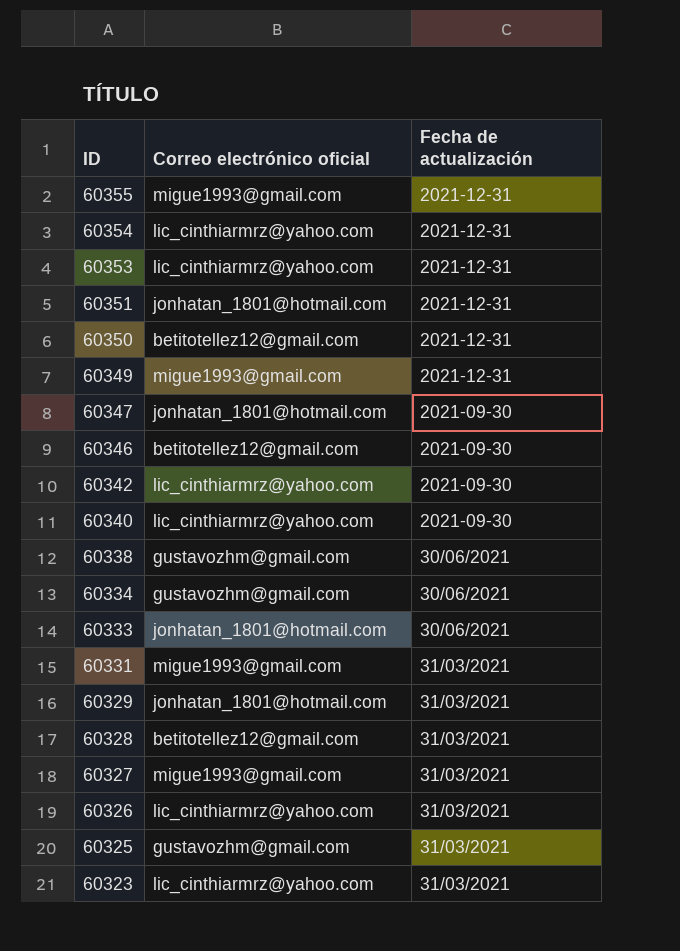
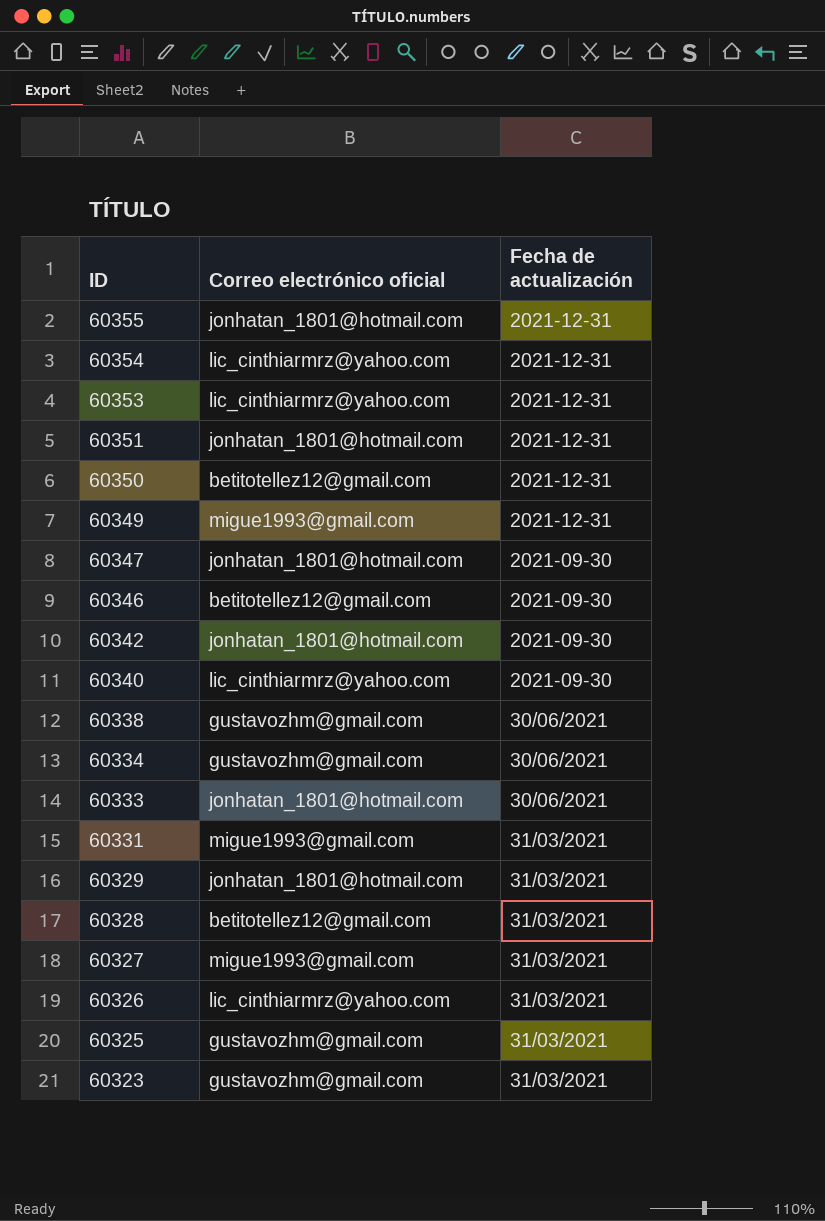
60355 | Correo electrónico oficial: migue1993@gmail.com -> jonhatan_1801@hotmail.com
60342 | Correo electrónico oficial: lic_cinthiarmrz@yahoo.com -> jonhatan_1801@hotmail.com
60323 | Correo electrónico oficial: lic_cinthiarmrz@yahoo.com -> gustavozhm@gmail.com

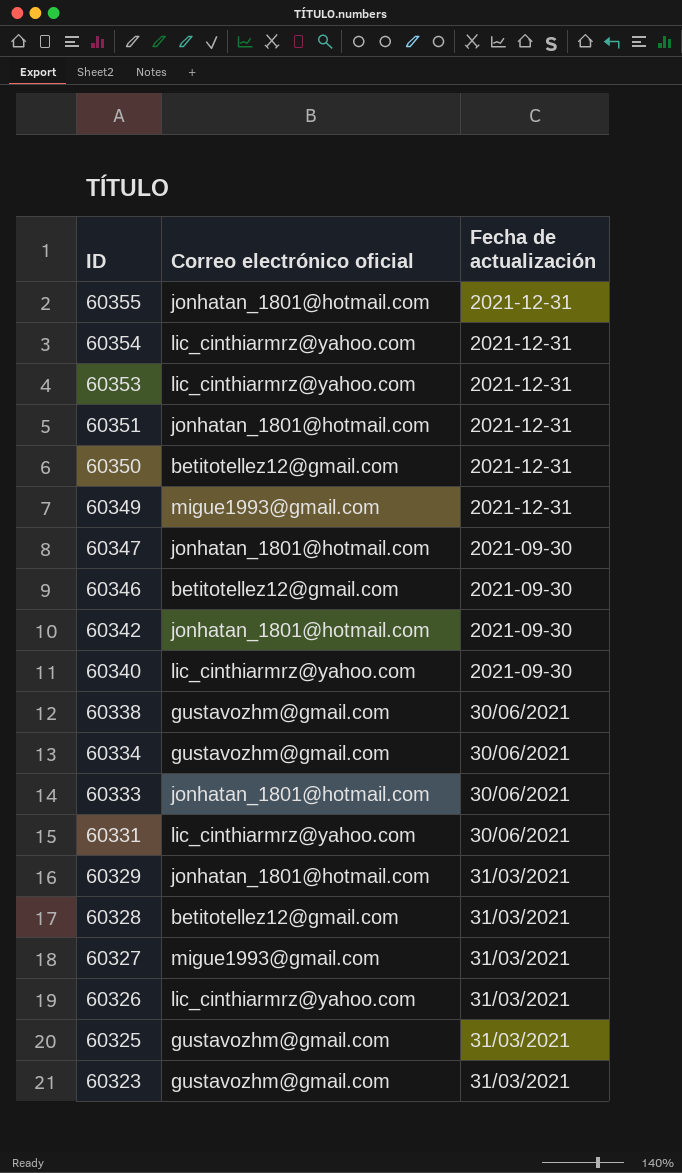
60331 | Correo electrónico oficial: migue1993@gmail.com -> lic_cinthiarmrz@yahoo.com
60331 | Fecha de actualización: 31/03/2021 -> 30/06/2021

